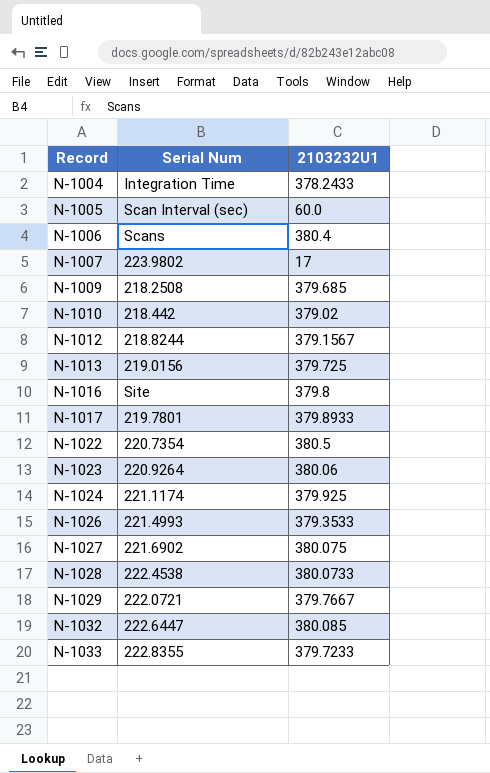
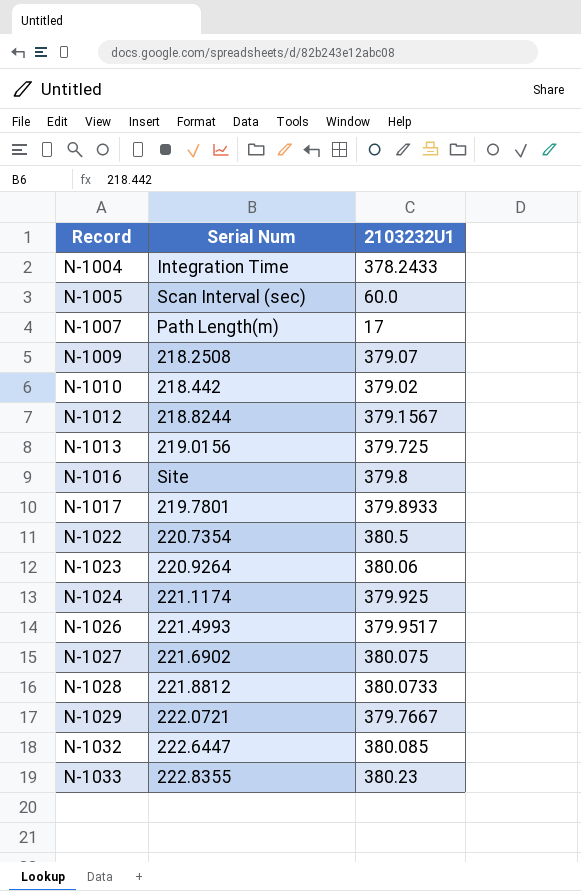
row N-1006: Scans | 380.4 -> none
N-1007 | Serial Num: 223.9802 -> Path Length(m)
N-1009 | 2103232U1: 379.685 -> 379.07
N-1026 | 2103232U1: 379.3533 -> 379.9517
N-1028 | Serial Num: 222.4538 -> 221.8812
N-1033 | 2103232U1: 379.7233 -> 380.23

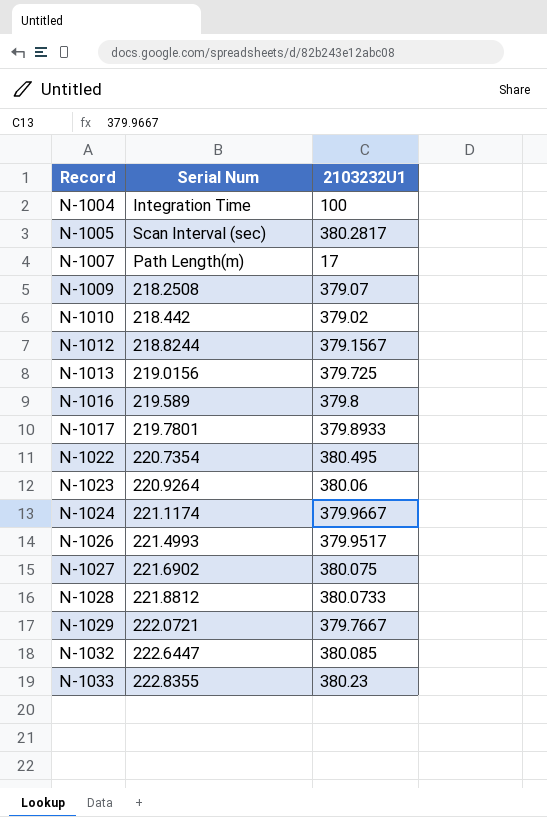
N-1004 | 2103232U1: 378.2433 -> 100
N-1005 | 2103232U1: 60.0 -> 380.2817
N-1016 | Serial Num: Site -> 219.589
N-1022 | 2103232U1: 380.5 -> 380.495
N-1024 | 2103232U1: 379.925 -> 379.9667

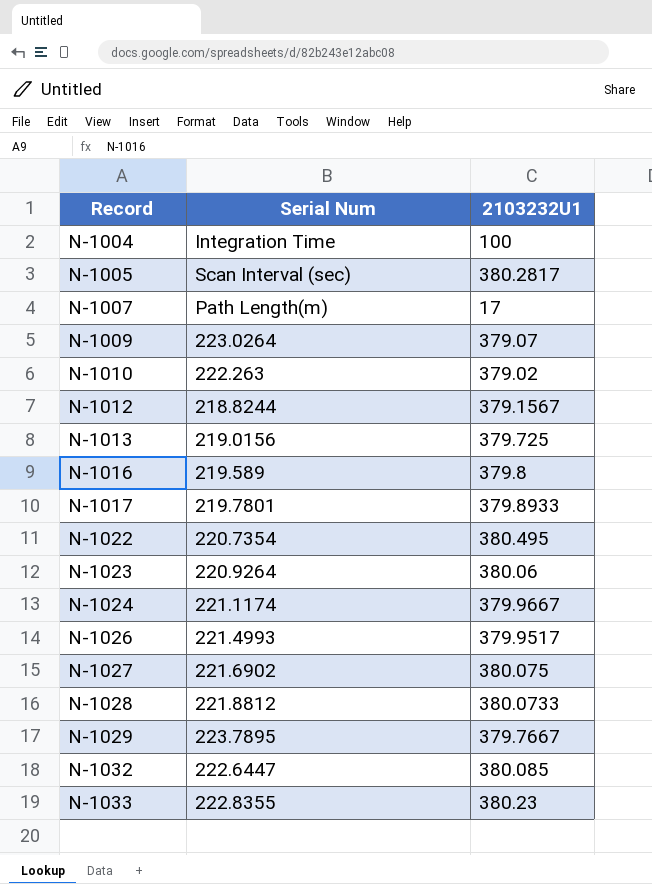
N-1009 | Serial Num: 218.2508 -> 223.0264
N-1010 | Serial Num: 218.442 -> 222.263
N-1029 | Serial Num: 222.0721 -> 223.7895

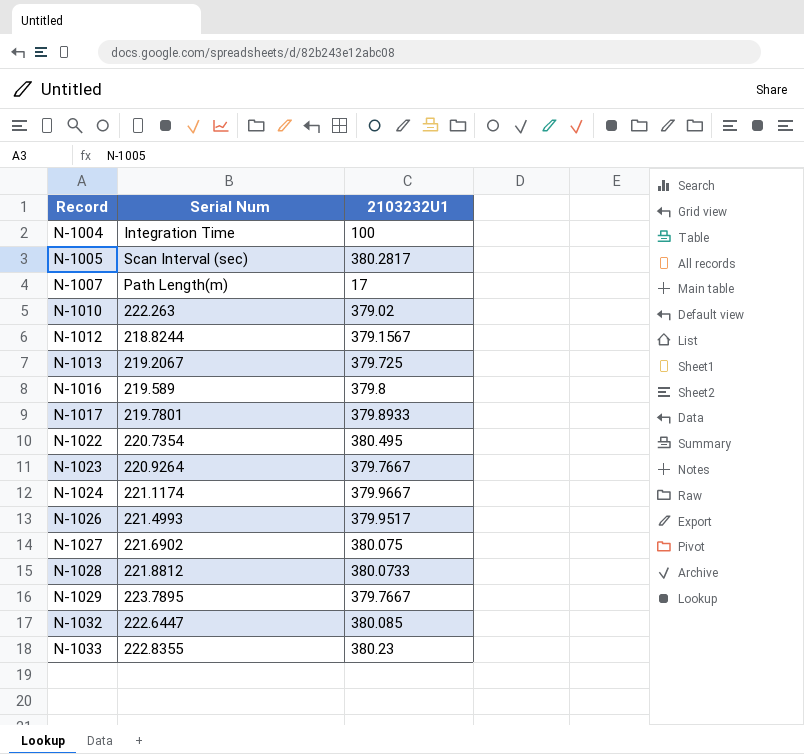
row N-1009: 223.0264 | 379.07 -> none
N-1013 | Serial Num: 219.0156 -> 219.2067
N-1023 | 2103232U1: 380.06 -> 379.7667

